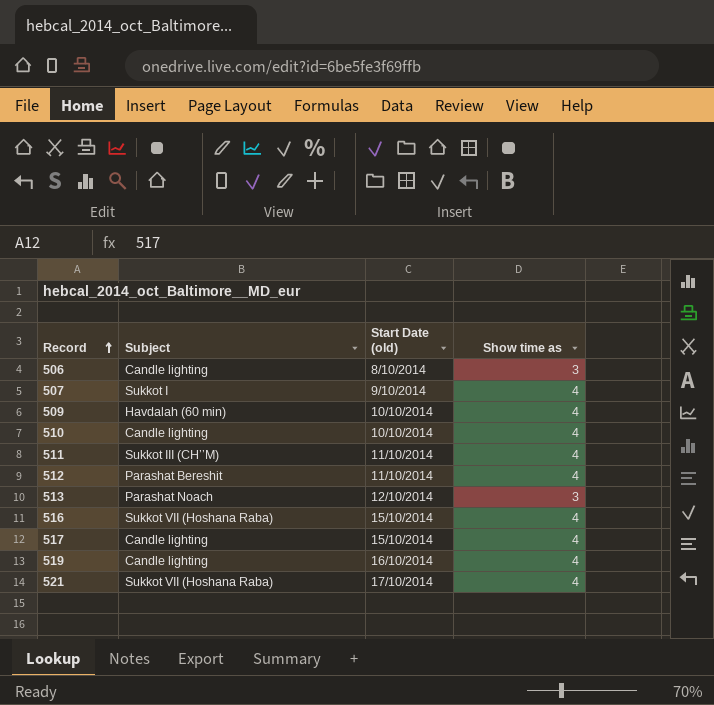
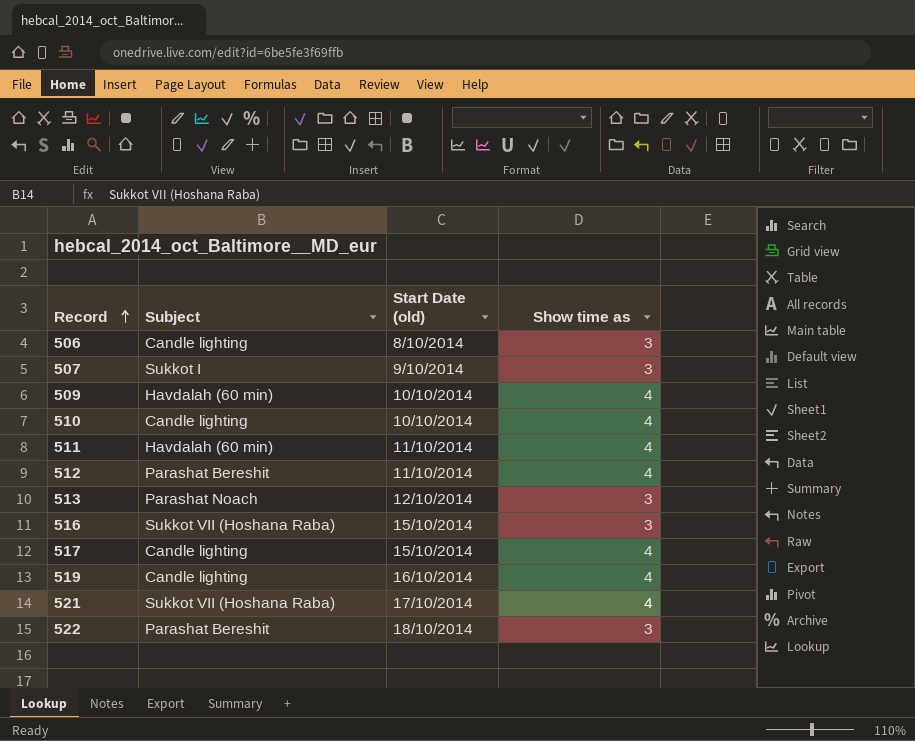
507 | Show time as: 4 -> 3
511 | Subject: Sukkot III (CH’’M) -> Havdalah (60 min)
516 | Show time as: 4 -> 3
row 522: none -> Parashat Bereshit | 18/10/2014 | 3

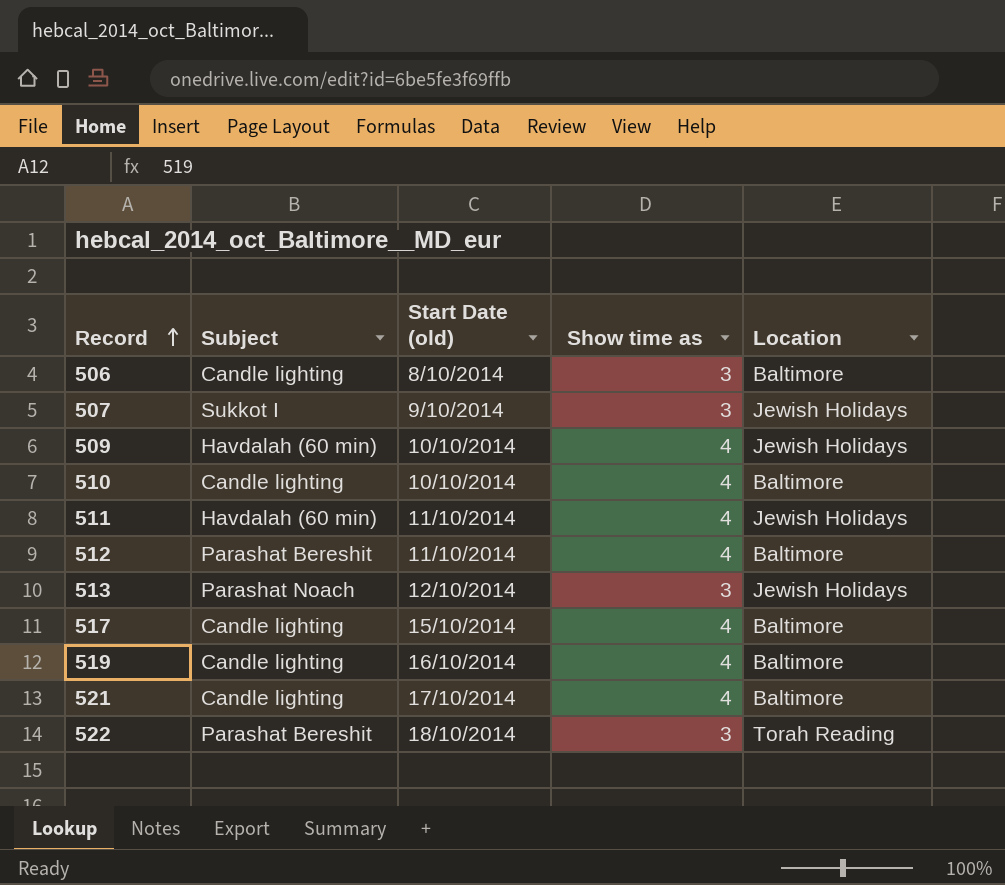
column Location | position: none -> 5
row 516: Sukkot VII (Hoshana Raba) | 15/10/2014 | 3 -> none
521 | Subject: Sukkot VII (Hoshana Raba) -> Candle lighting

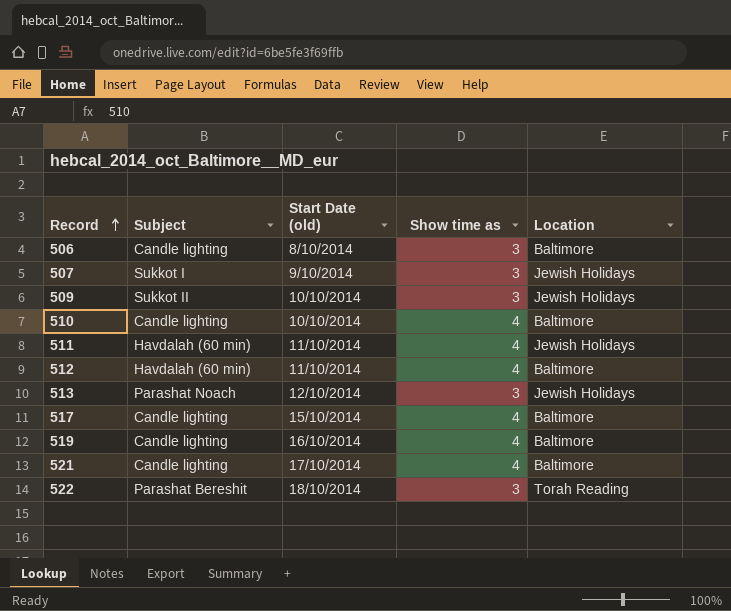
509 | Subject: Havdalah (60 min) -> Sukkot II
509 | Show time as: 4 -> 3
512 | Subject: Parashat Bereshit -> Havdalah (60 min)

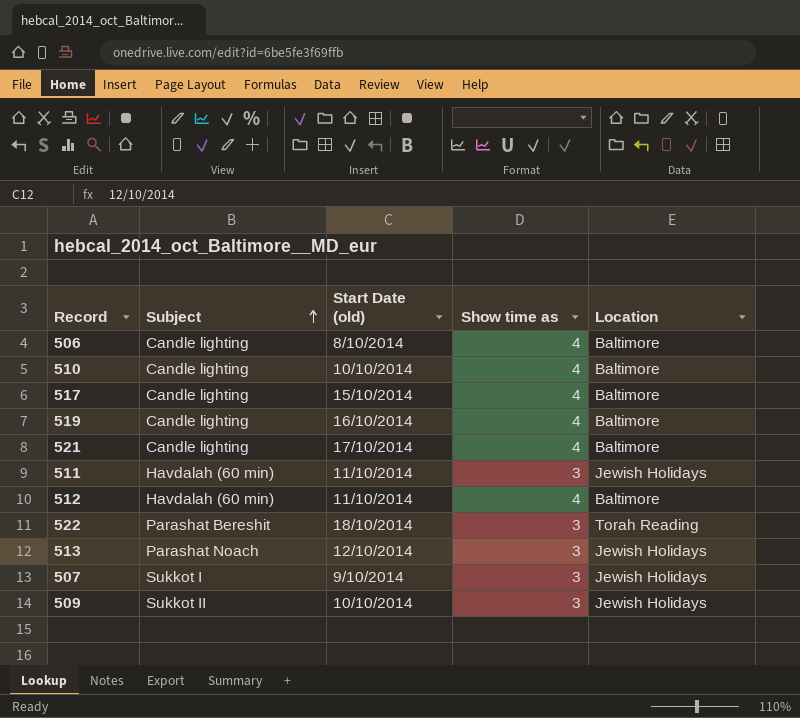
row order: Record ascending -> Subject ascending
506 | Show time as: 3 -> 4
511 | Show time as: 4 -> 3

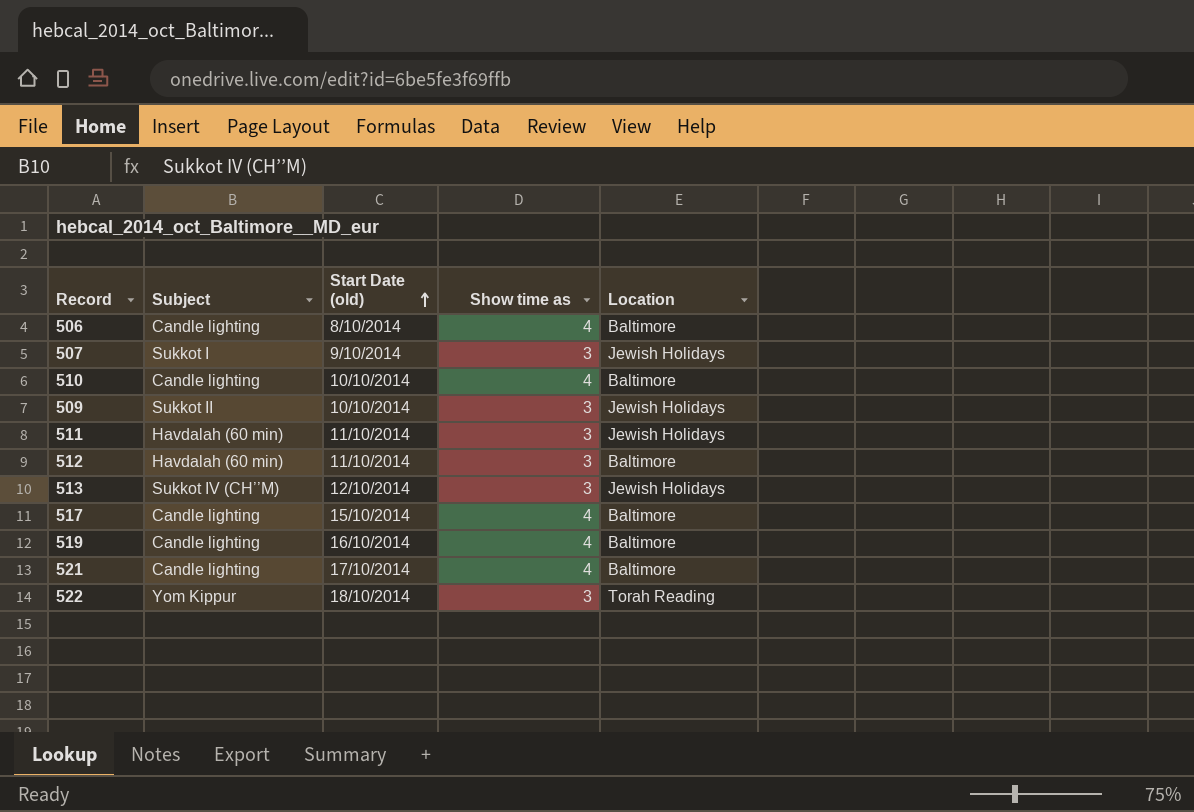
row order: Subject ascending -> Start Date (old) ascending
512 | Show time as: 4 -> 3
513 | Subject: Parashat Noach -> Sukkot IV (CH’’M)
522 | Subject: Parashat Bereshit -> Yom Kippur

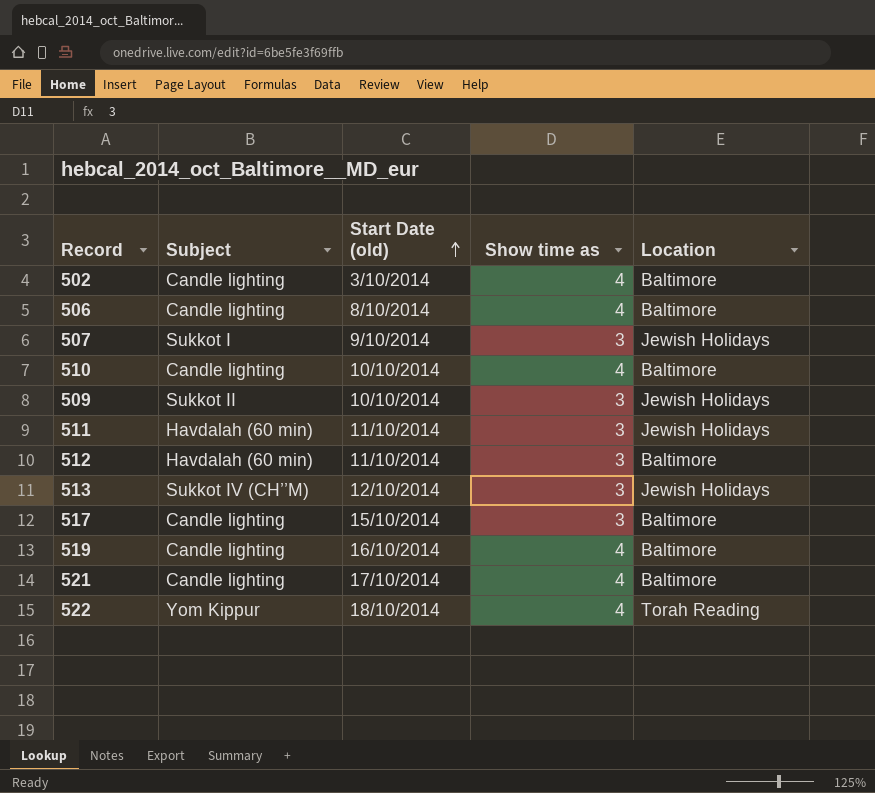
row 502: none -> Candle lighting | 3/10/2014 | 4 | Baltimore
517 | Show time as: 4 -> 3
522 | Show time as: 3 -> 4

